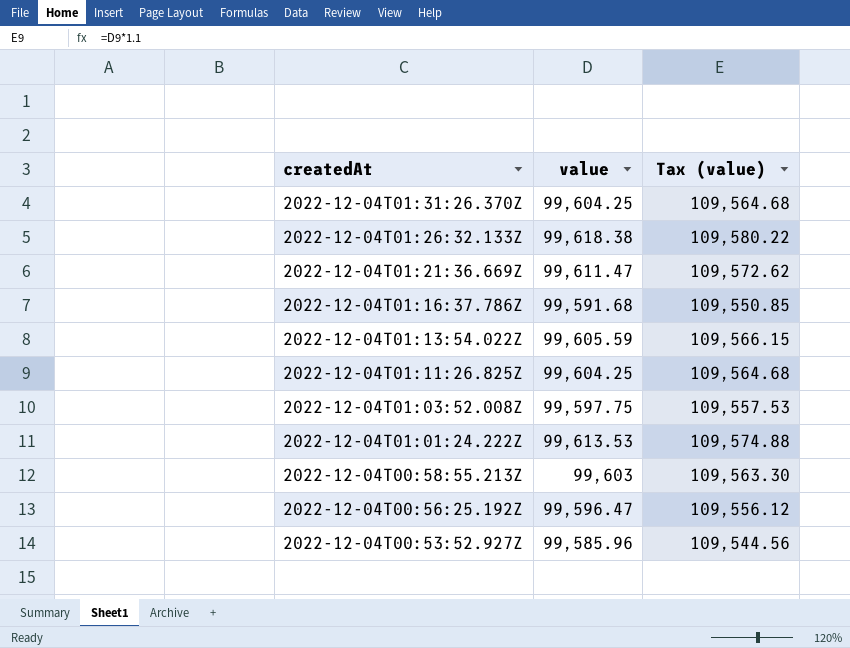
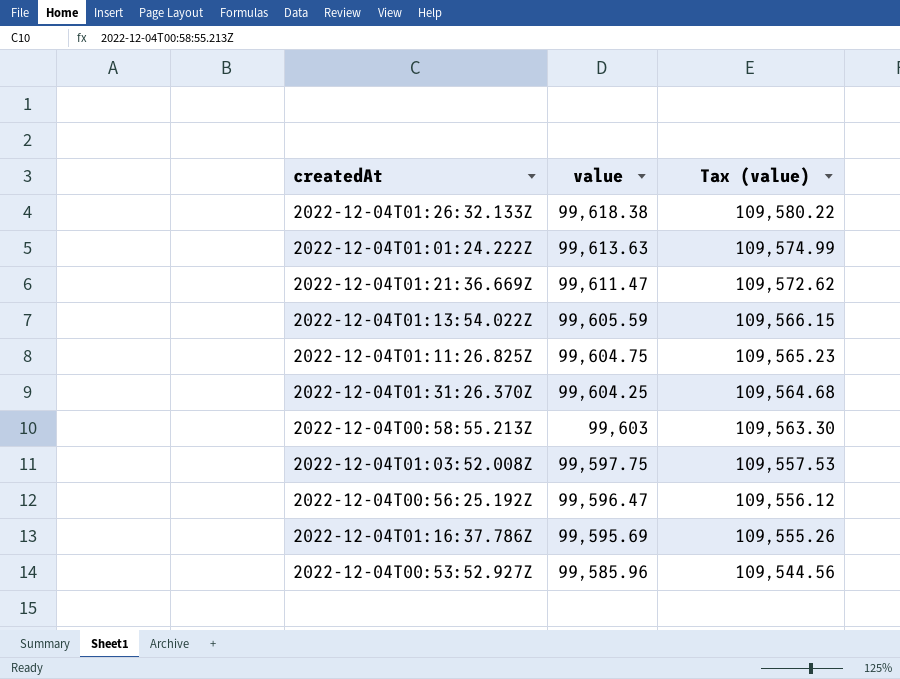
row order: createdAt descending -> value descending
2022-12-04T01:01:24.222Z | value: 99,613.53 -> 99,613.63
2022-12-04T01:01:24.222Z | Tax (value): 109,574.88 -> 109,574.99
2022-12-04T01:11:26.825Z | value: 99,604.25 -> 99,604.75
2022-12-04T01:11:26.825Z | Tax (value): 109,564.68 -> 109,565.23
2022-12-04T01:16:37.786Z | value: 99,591.68 -> 99,595.69
2022-12-04T01:16:37.786Z | Tax (value): 109,550.85 -> 109,555.26

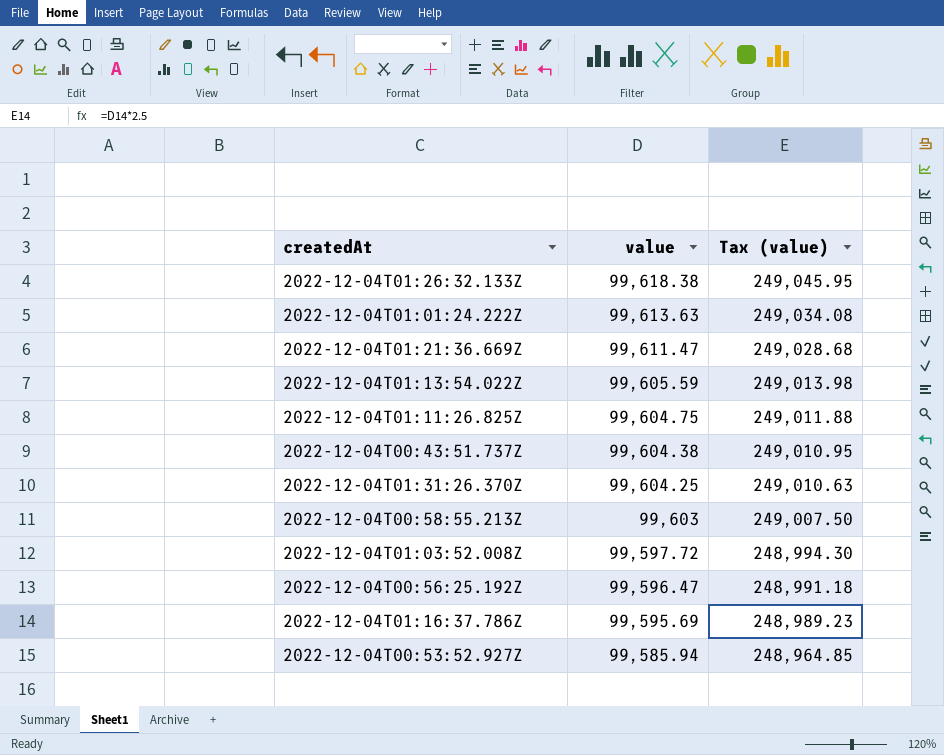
column Tax (value) | formula: [value] * 1.1 -> [value] * 2.5
row 2022-12-04T00:43:51.737Z: none -> 99,604.38 | 249,010.95
2022-12-04T01:03:52.008Z | value: 99,597.75 -> 99,597.72
2022-12-04T00:53:52.927Z | value: 99,585.96 -> 99,585.94

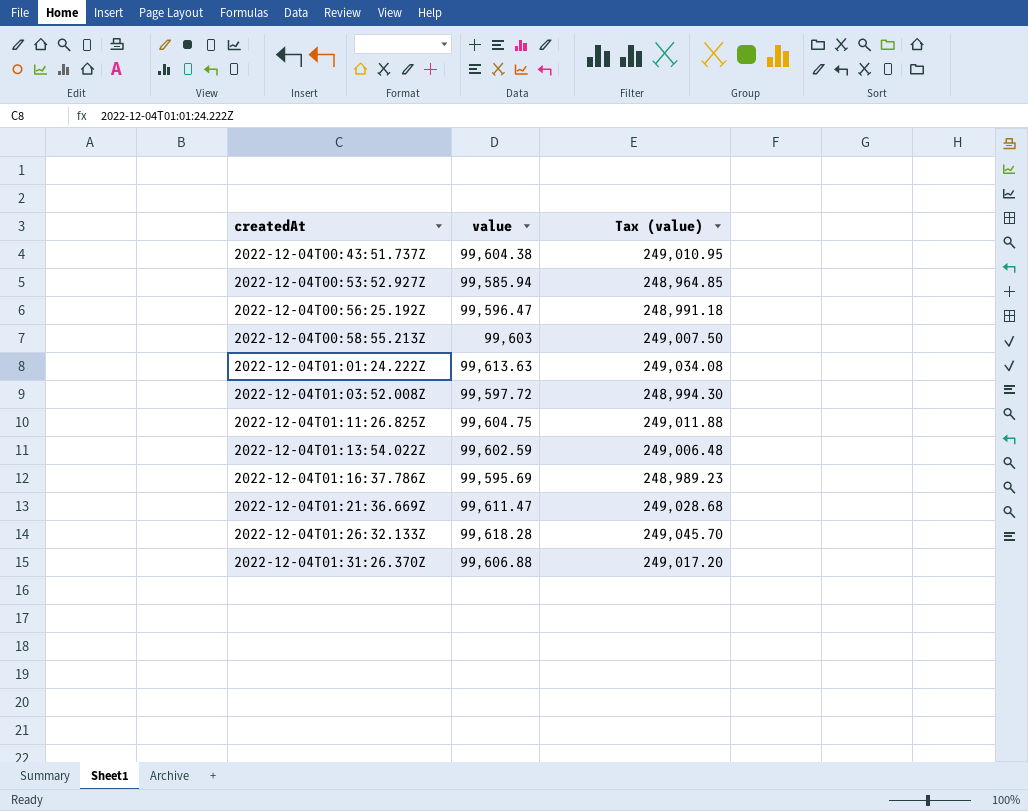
row order: value descending -> createdAt ascending
2022-12-04T01:13:54.022Z | value: 99,605.59 -> 99,602.59
2022-12-04T01:13:54.022Z | Tax (value): 249,013.98 -> 249,006.48
2022-12-04T01:26:32.133Z | value: 99,618.38 -> 99,618.28
2022-12-04T01:26:32.133Z | Tax (value): 249,045.95 -> 249,045.70
2022-12-04T01:31:26.370Z | value: 99,604.25 -> 99,606.88
2022-12-04T01:31:26.370Z | Tax (value): 249,010.63 -> 249,017.20

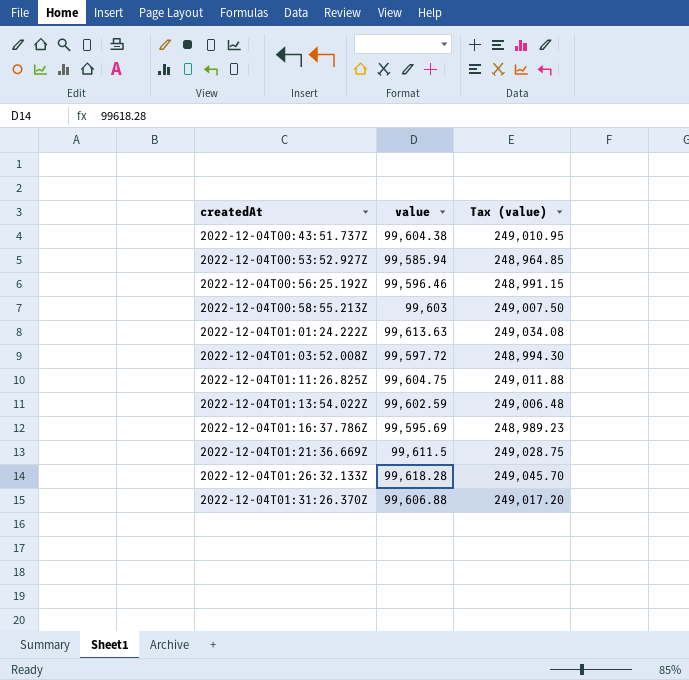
2022-12-04T00:56:25.192Z | value: 99,596.47 -> 99,596.46
2022-12-04T00:56:25.192Z | Tax (value): 248,991.18 -> 248,991.15
2022-12-04T01:21:36.669Z | value: 99,611.47 -> 99,611.5
2022-12-04T01:21:36.669Z | Tax (value): 249,028.68 -> 249,028.75

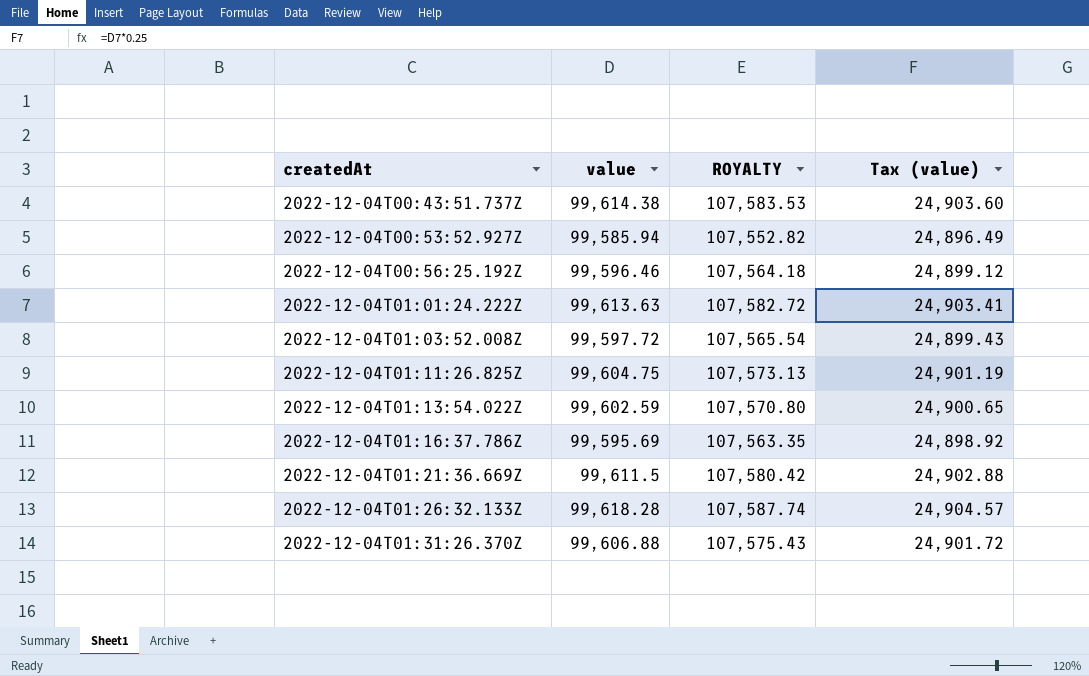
column ROYALTY | formula: none -> [value] * 1.08
column Tax (value) | formula: [value] * 2.5 -> [value] * 0.25
row 2022-12-04T00:58:55.213Z: 99,603 | 249,007.50 -> none
2022-12-04T00:43:51.737Z | value: 99,604.38 -> 99,614.38

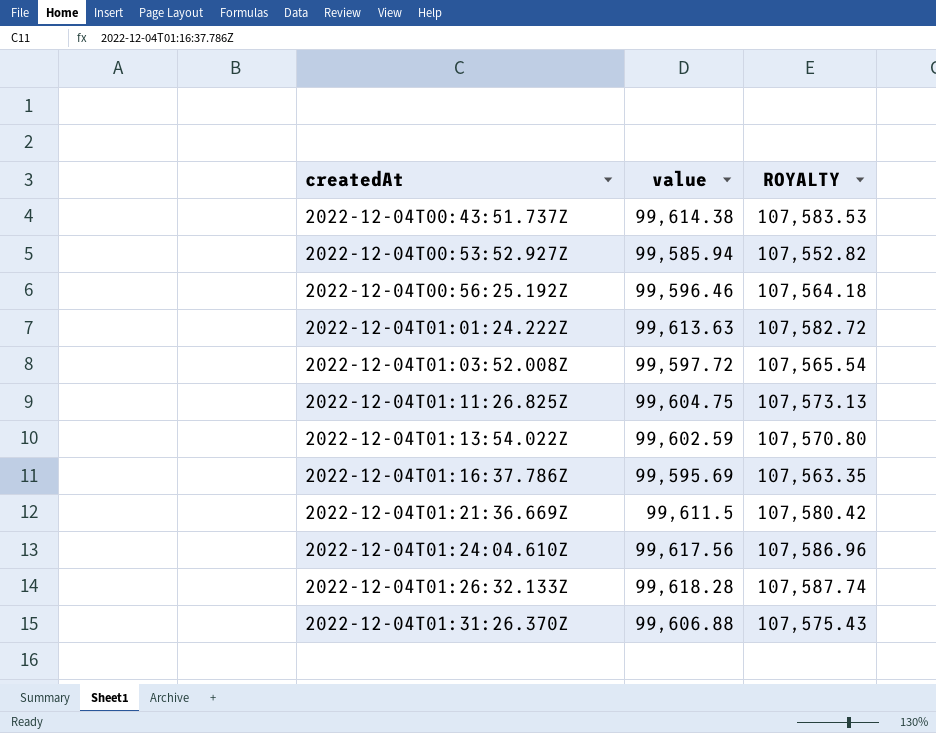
column Tax (value) | formula: [value] * 0.25 -> none
row 2022-12-04T01:24:04.610Z: none -> 99,617.56 | 107,586.96

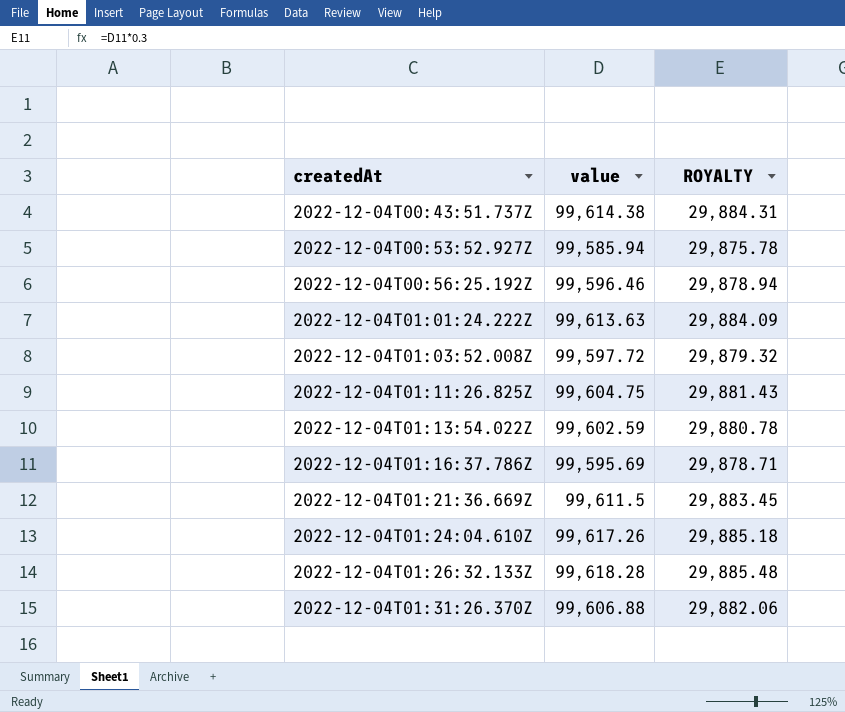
column ROYALTY | formula: [value] * 1.08 -> [value] * 0.3
2022-12-04T01:24:04.610Z | value: 99,617.56 -> 99,617.26

